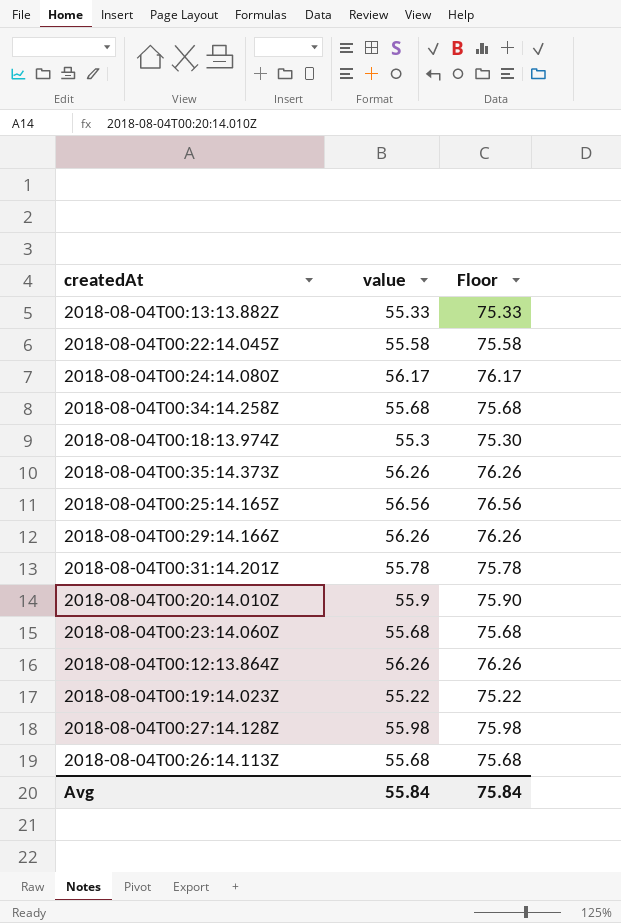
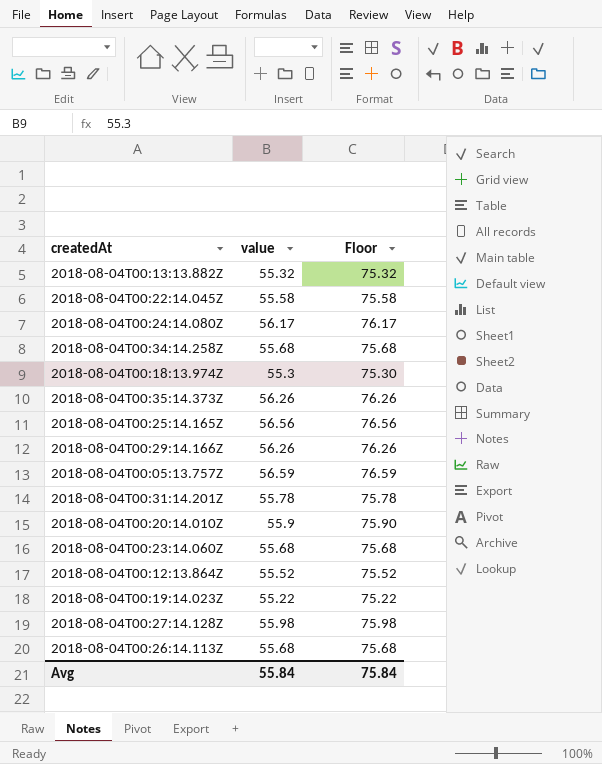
2018-08-04T00:13:13.882Z | value: 55.33 -> 55.32
2018-08-04T00:13:13.882Z | Floor: 75.33 -> 75.32
row 2018-08-04T00:05:13.757Z: none -> 56.59 | 76.59
2018-08-04T00:12:13.864Z | value: 56.26 -> 55.52
2018-08-04T00:12:13.864Z | Floor: 76.26 -> 75.52

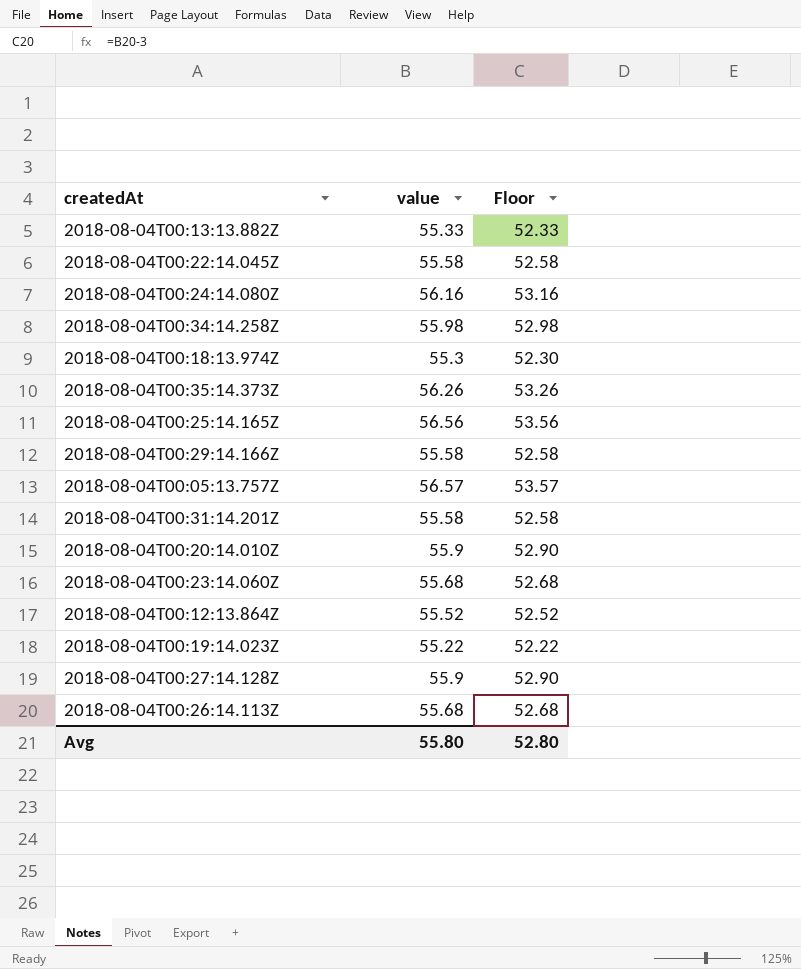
column Floor | formula: [value] + 20 -> [value] - 3
2018-08-04T00:13:13.882Z | value: 55.32 -> 55.33
2018-08-04T00:24:14.080Z | value: 56.17 -> 56.16
2018-08-04T00:34:14.258Z | value: 55.68 -> 55.98
2018-08-04T00:29:14.166Z | value: 56.26 -> 55.58
2018-08-04T00:05:13.757Z | value: 56.59 -> 56.57
2018-08-04T00:31:14.201Z | value: 55.78 -> 55.58
2018-08-04T00:27:14.128Z | value: 55.98 -> 55.9
Avg | value: 55.84 -> 55.80
Avg | Floor: 75.84 -> 52.80

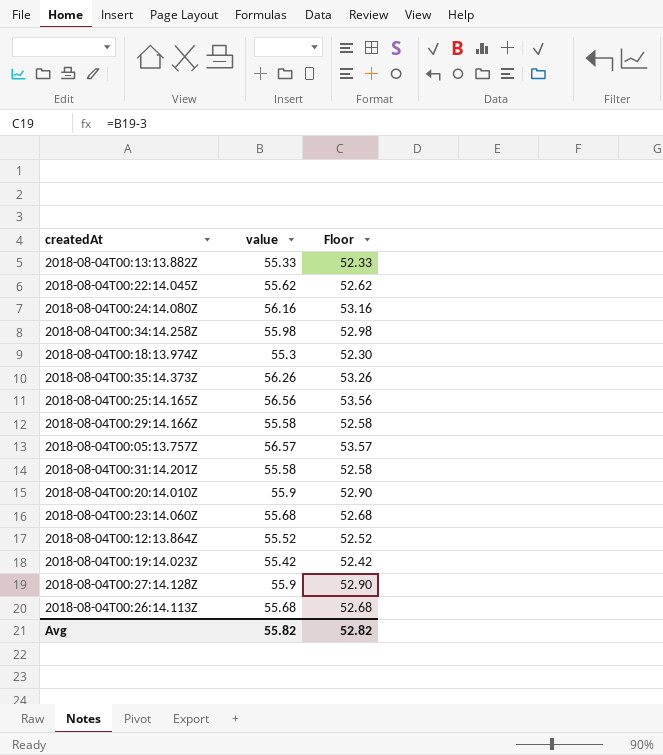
2018-08-04T00:22:14.045Z | value: 55.58 -> 55.62
2018-08-04T00:22:14.045Z | Floor: 52.58 -> 52.62
2018-08-04T00:19:14.023Z | value: 55.22 -> 55.42
2018-08-04T00:19:14.023Z | Floor: 52.22 -> 52.42
Avg | value: 55.80 -> 55.82
Avg | Floor: 52.80 -> 52.82

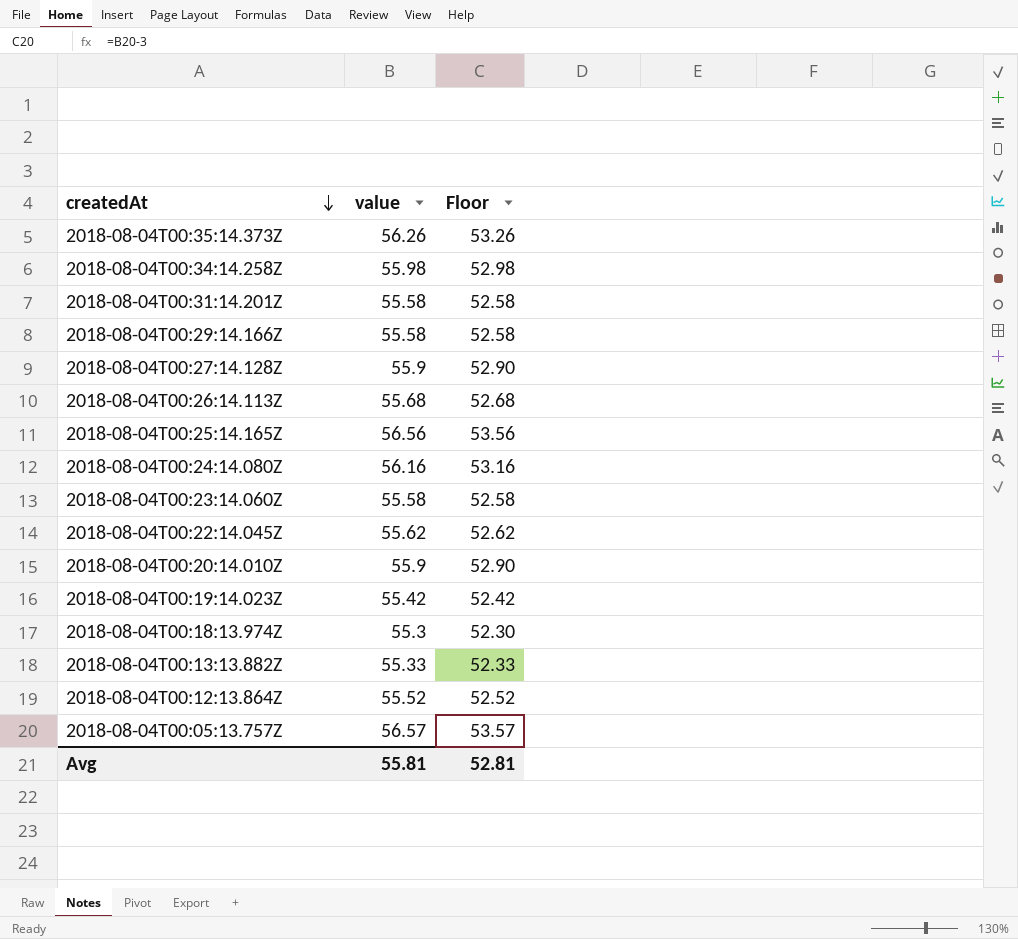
row order: none -> createdAt descending
2018-08-04T00:23:14.060Z | value: 55.68 -> 55.58
2018-08-04T00:23:14.060Z | Floor: 52.68 -> 52.58
Avg | value: 55.82 -> 55.81
Avg | Floor: 52.82 -> 52.81

